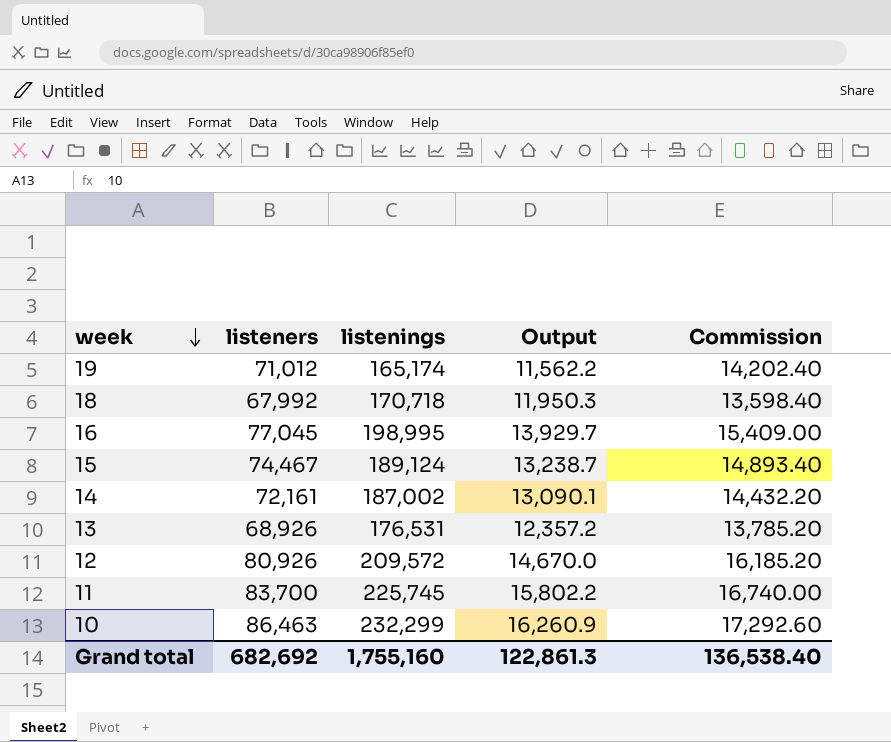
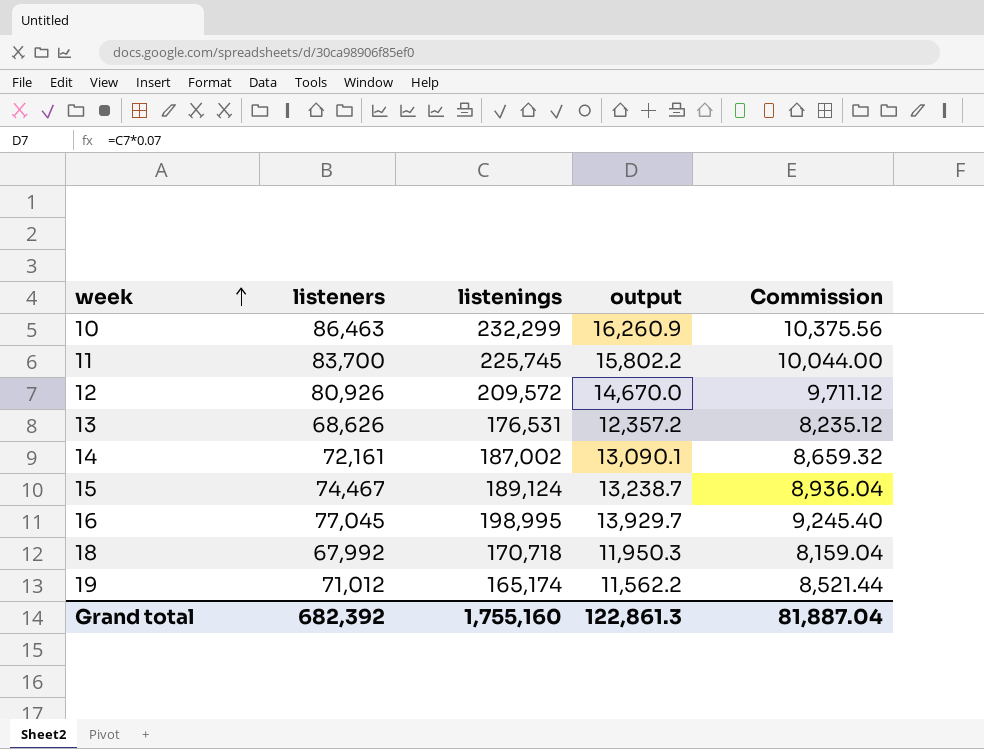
row order: week descending -> week ascending
column name: Output -> output
column Commission | formula: [listeners] * 0.2 -> [listeners] * 0.12
13 | listeners: 68,926 -> 68,626
Grand total | listeners: 682,692 -> 682,392
Grand total | Commission: 136,538.40 -> 81,887.04

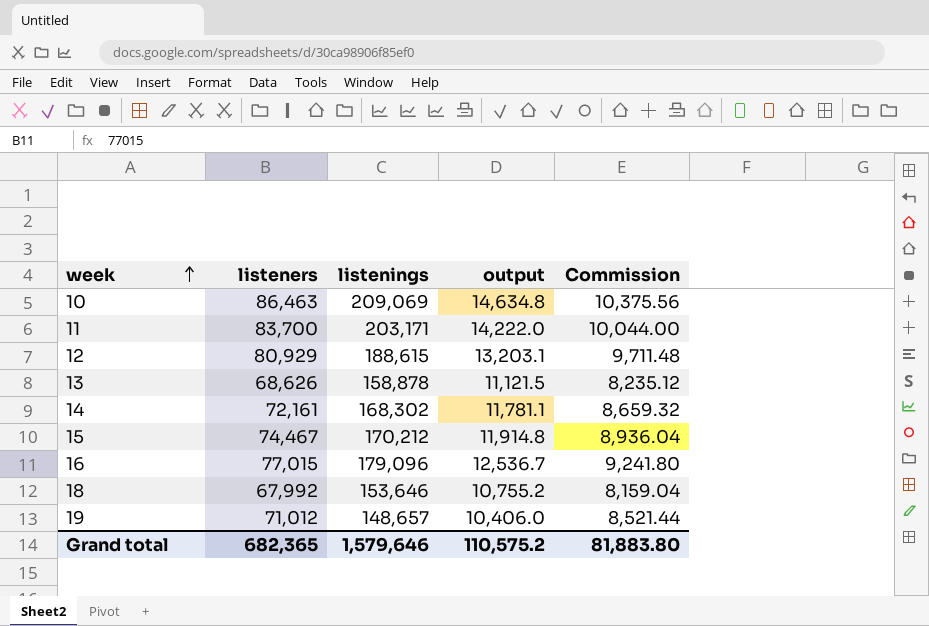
10 | listenings: 232,299 -> 209,069
10 | output: 16,260.9 -> 14,634.8
11 | listenings: 225,745 -> 203,171
11 | output: 15,802.2 -> 14,222.0
12 | listeners: 80,926 -> 80,929
12 | listenings: 209,572 -> 188,615
12 | output: 14,670.0 -> 13,203.1
12 | Commission: 9,711.12 -> 9,711.48
13 | listenings: 176,531 -> 158,878
13 | output: 12,357.2 -> 11,121.5
14 | listenings: 187,002 -> 168,302
14 | output: 13,090.1 -> 11,781.1
15 | listenings: 189,124 -> 170,212
15 | output: 13,238.7 -> 11,914.8
16 | listeners: 77,045 -> 77,015
16 | listenings: 198,995 -> 179,096
16 | output: 13,929.7 -> 12,536.7
16 | Commission: 9,245.40 -> 9,241.80
18 | listenings: 170,718 -> 153,646
18 | output: 11,950.3 -> 10,755.2
19 | listenings: 165,174 -> 148,657
19 | output: 11,562.2 -> 10,406.0
Grand total | listeners: 682,392 -> 682,365
Grand total | listenings: 1,755,160 -> 1,579,646
Grand total | output: 122,861.3 -> 110,575.2
Grand total | Commission: 81,887.04 -> 81,883.80

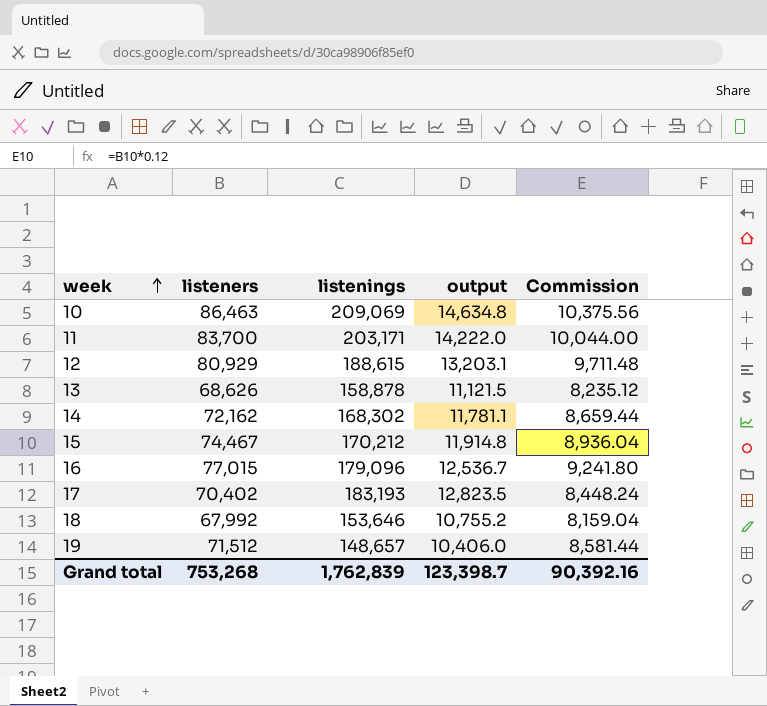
14 | listeners: 72,161 -> 72,162
14 | Commission: 8,659.32 -> 8,659.44
row 17: none -> 70,402 | 183,193 | 12,823.5 | 8,448.24
19 | listeners: 71,012 -> 71,512
19 | Commission: 8,521.44 -> 8,581.44
Grand total | listeners: 682,365 -> 753,268
Grand total | listenings: 1,579,646 -> 1,762,839
Grand total | output: 110,575.2 -> 123,398.7
Grand total | Commission: 81,883.80 -> 90,392.16

